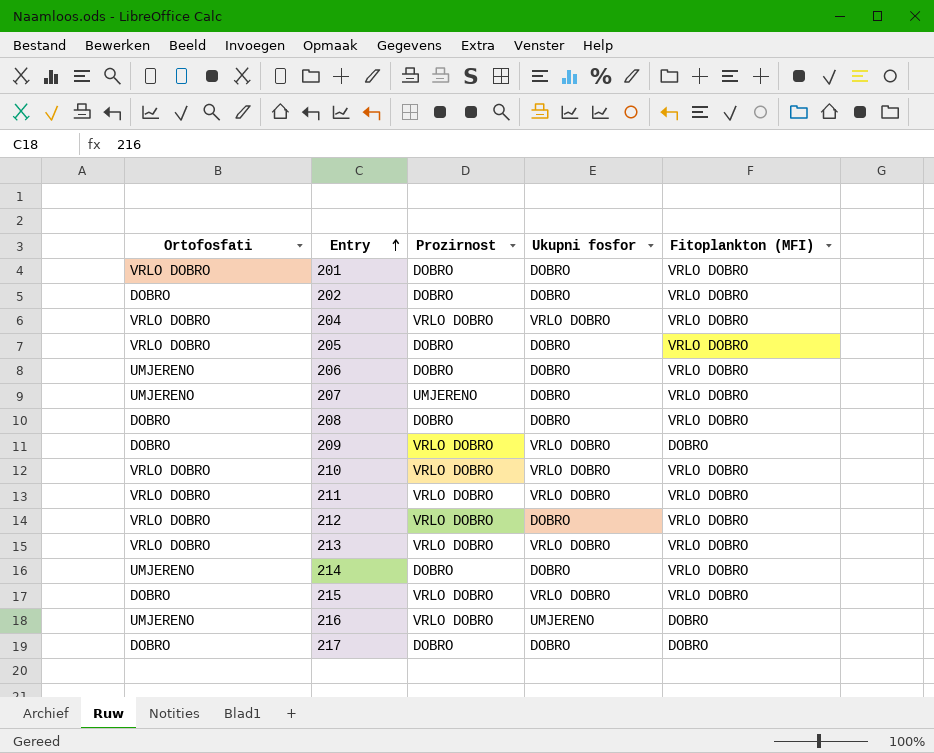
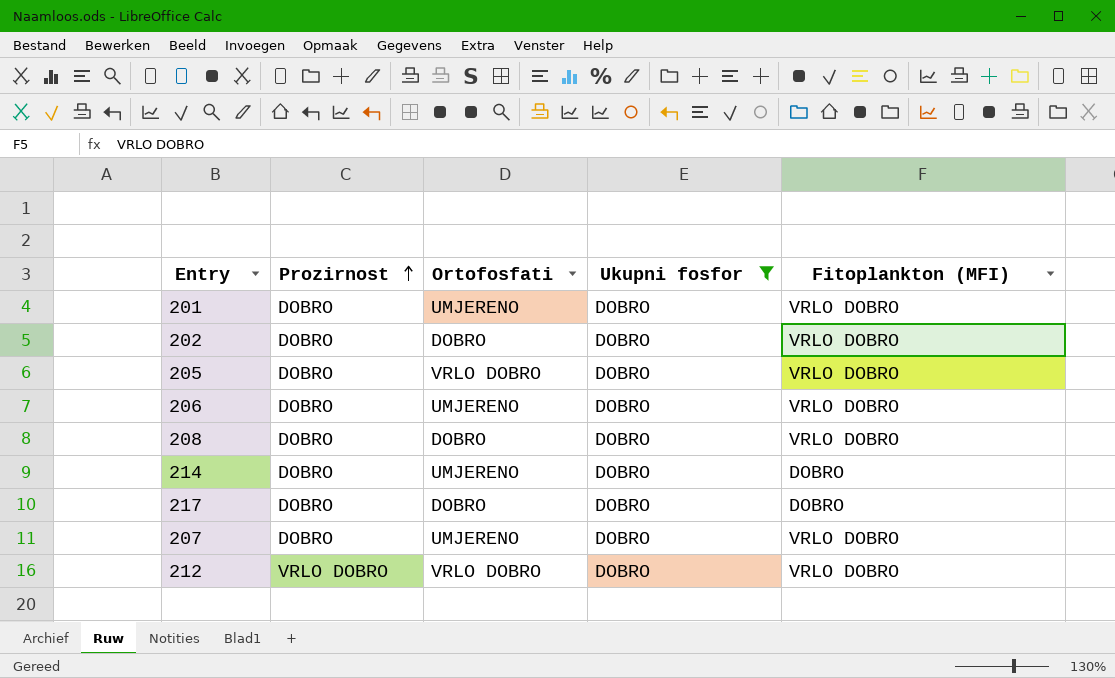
filter: none -> Ukupni fosfor = DOBRO
row order: Entry ascending -> Prozirnost ascending
column Ortofosfati | position: 1 -> 3
201 | Ortofosfati: VRLO DOBRO -> UMJERENO
214 | Fitoplankton (MFI): VRLO DOBRO -> DOBRO
207 | Prozirnost: UMJERENO -> DOBRO

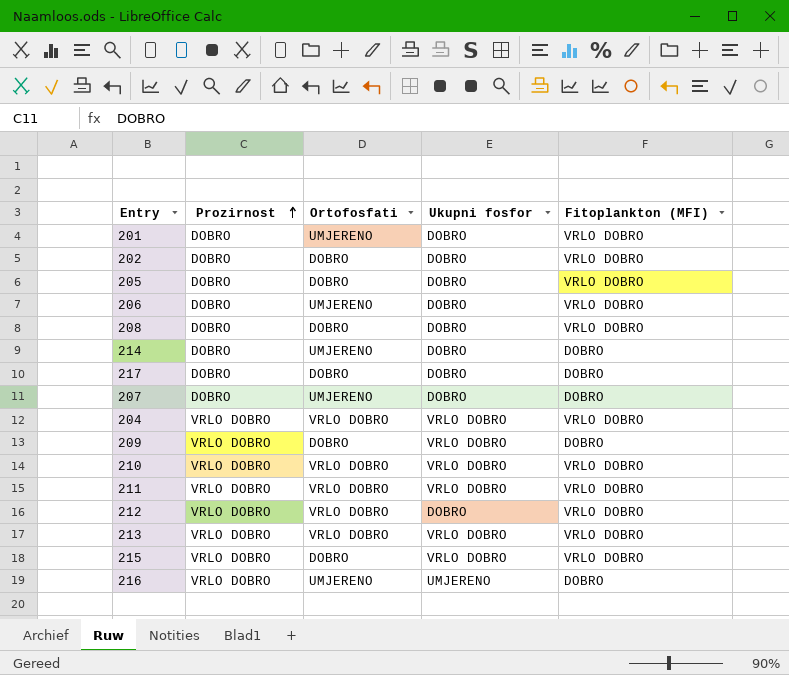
filter: Ukupni fosfor = DOBRO -> none
205 | Ortofosfati: VRLO DOBRO -> DOBRO
207 | Fitoplankton (MFI): VRLO DOBRO -> DOBRO

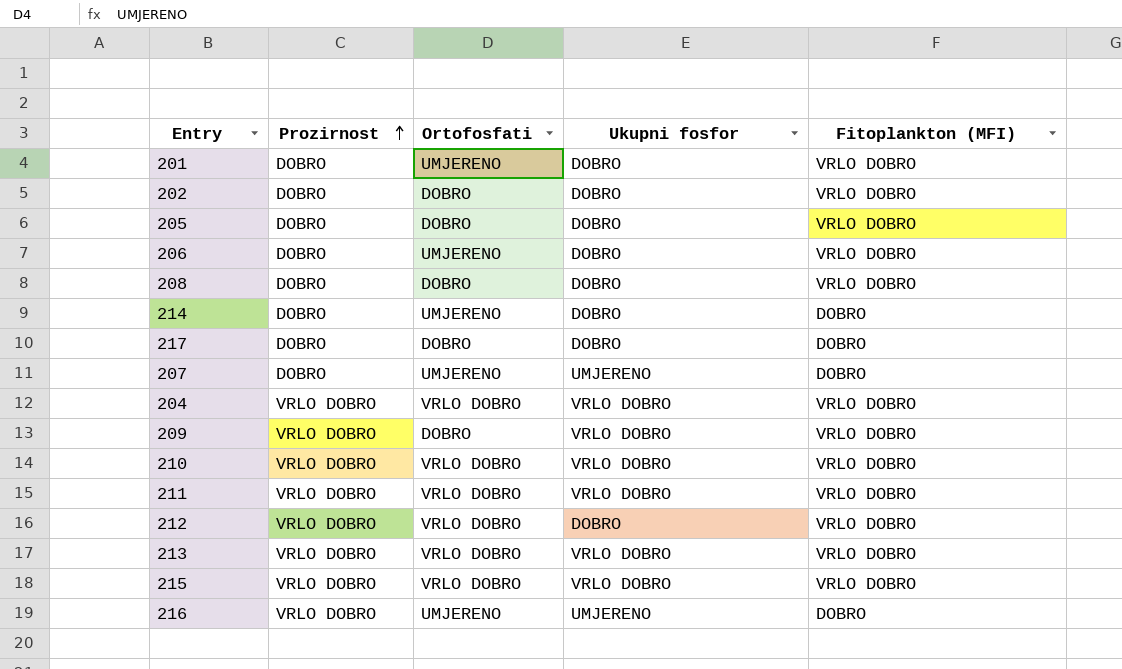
207 | Ukupni fosfor: DOBRO -> UMJERENO
209 | Fitoplankton (MFI): DOBRO -> VRLO DOBRO
215 | Ortofosfati: DOBRO -> VRLO DOBRO

